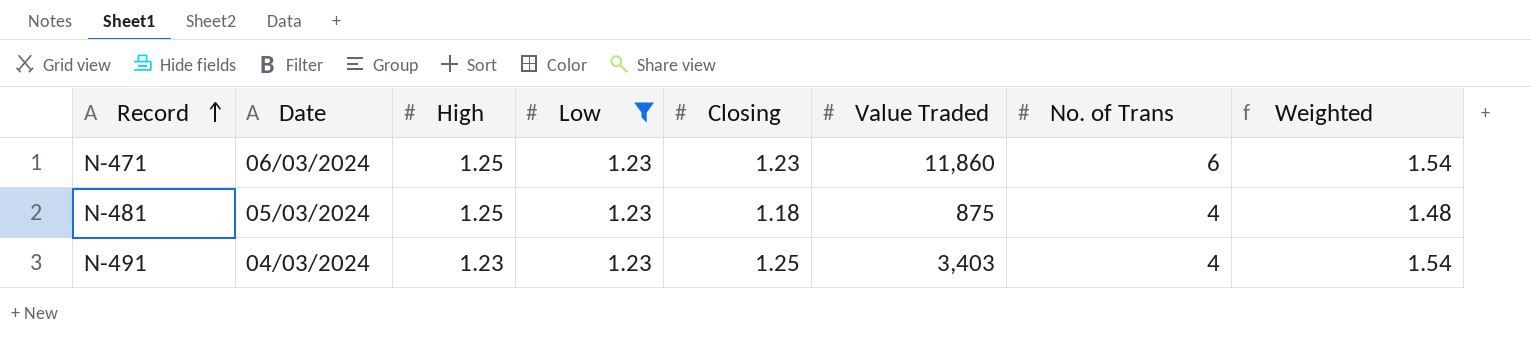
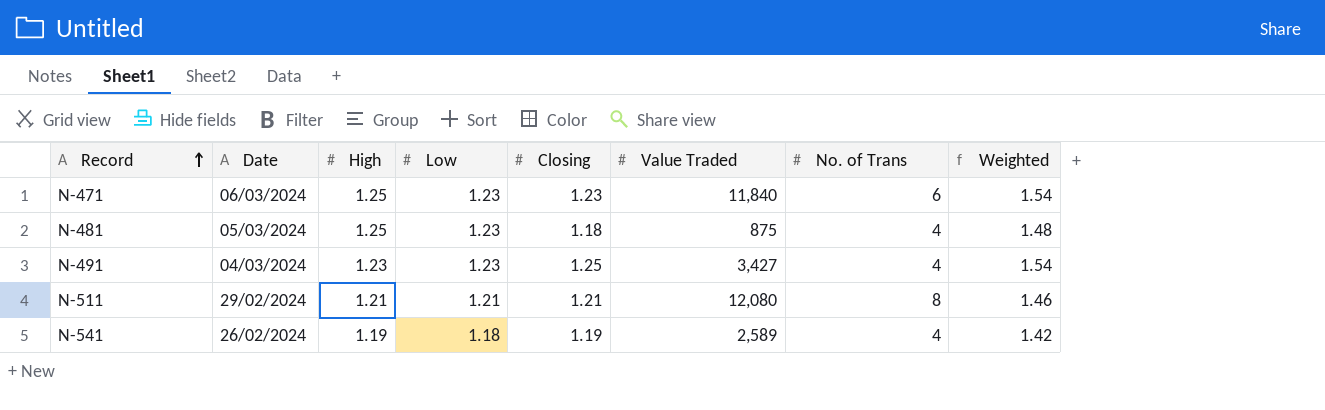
filter: Low = 1.23 -> none
N-471 | Value Traded: 11,860 -> 11,840
N-491 | Value Traded: 3,403 -> 3,427

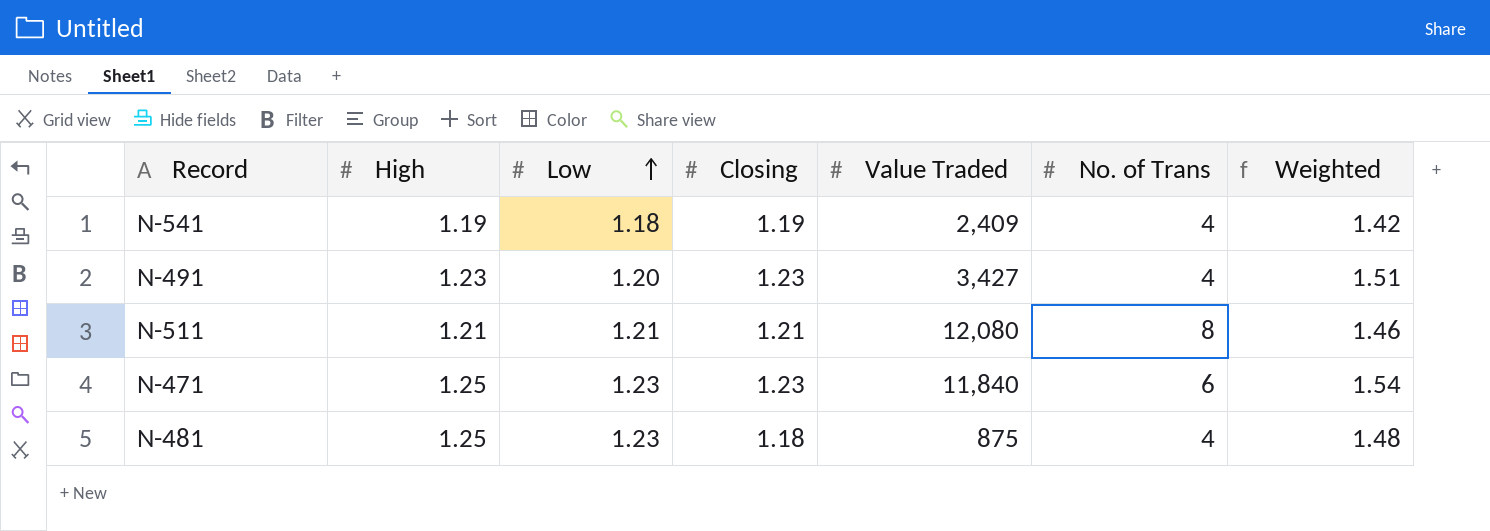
row order: Record ascending -> Low ascending
column Date | position: 2 -> none
N-541 | Value Traded: 2,589 -> 2,409
N-491 | Low: 1.23 -> 1.20
N-491 | Closing: 1.25 -> 1.23
N-491 | Weighted: 1.54 -> 1.51

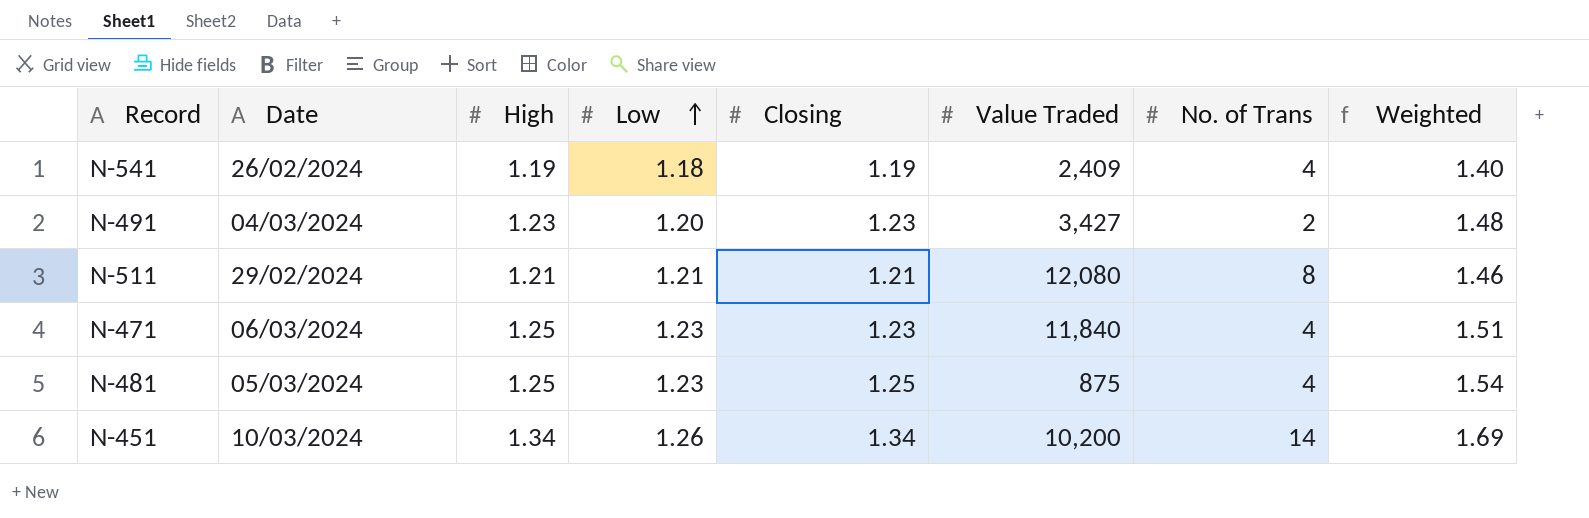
column Date | position: none -> 2
column Weighted | formula: [High] * [Closing] -> [Low] * [Closing]
N-491 | No. of Trans: 4 -> 2
N-471 | No. of Trans: 6 -> 4
N-481 | Closing: 1.18 -> 1.25
row N-451: none -> 10/03/2024 | 1.34 | 1.26 | 1.34 | 10,200 | 14 | 1.69

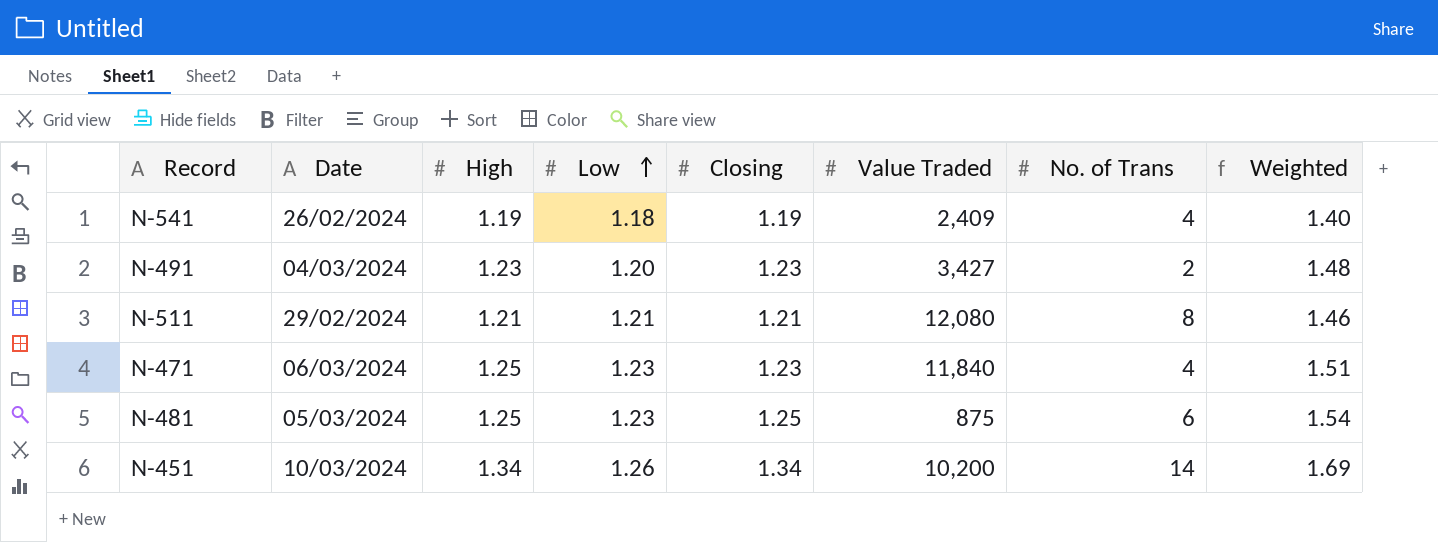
N-481 | No. of Trans: 4 -> 6

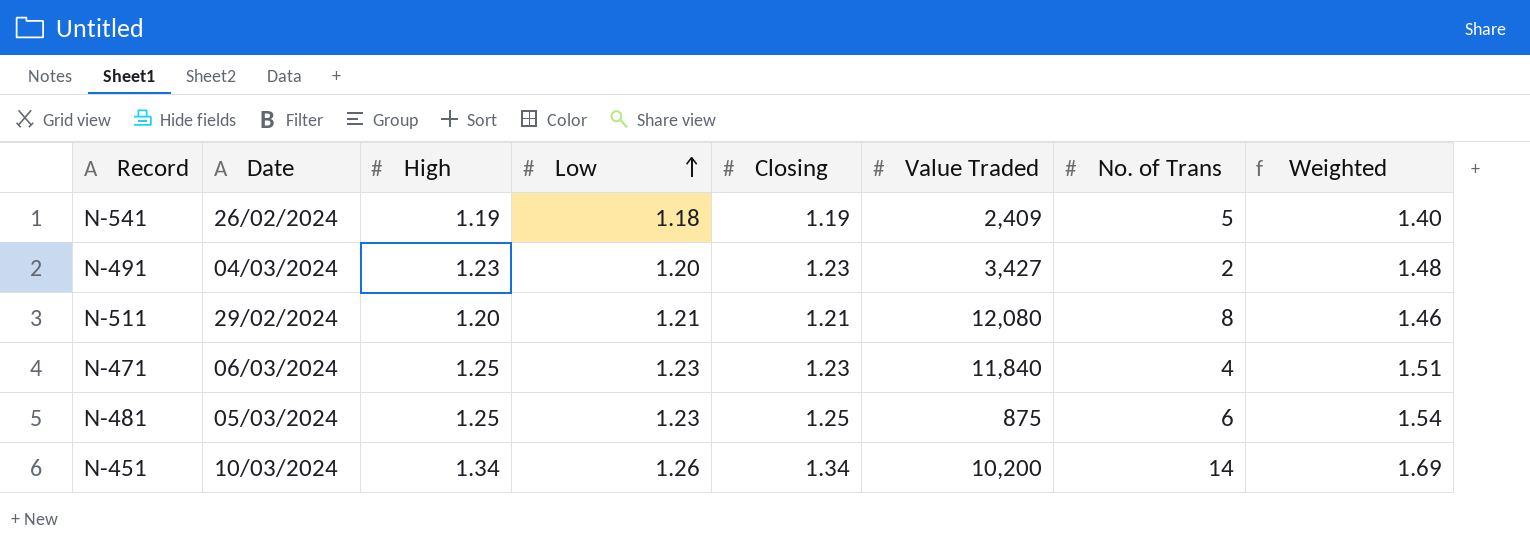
N-541 | No. of Trans: 4 -> 5
N-511 | High: 1.21 -> 1.20

